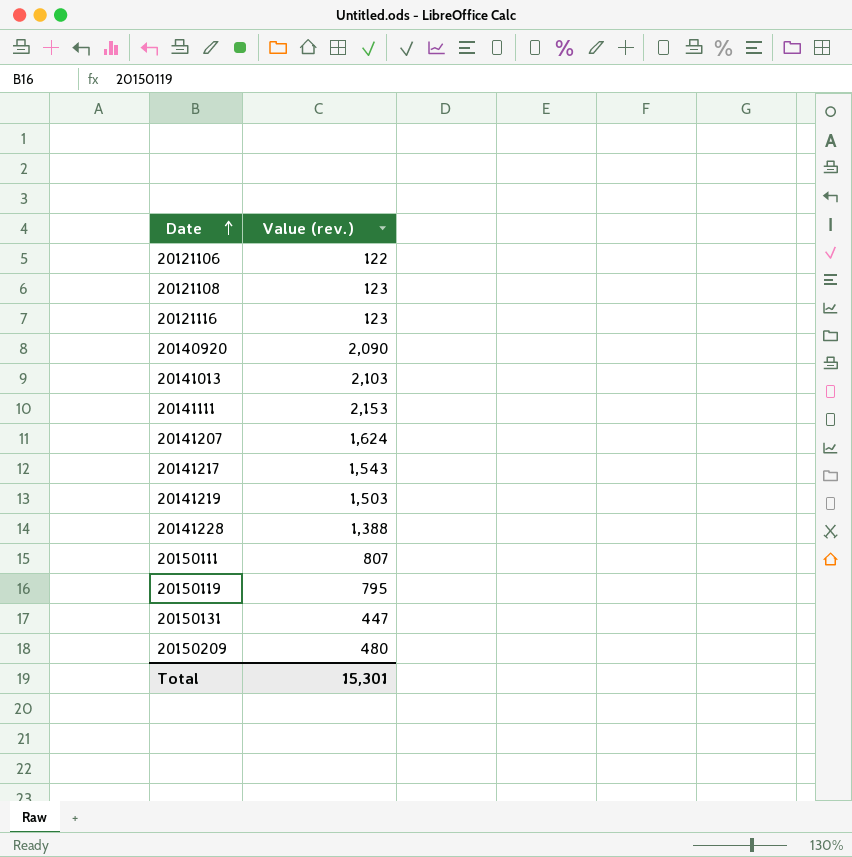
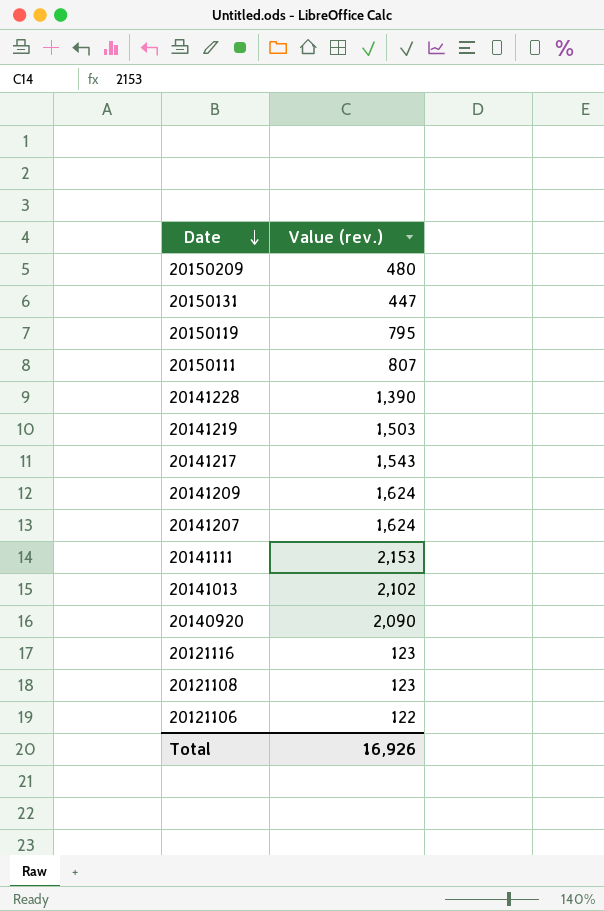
row order: Date ascending -> Date descending
20141228 | Value (rev.): 1,388 -> 1,390
row 20141209: none -> 1,624
20141013 | Value (rev.): 2,103 -> 2,102
Total | Value (rev.): 15,301 -> 16,926

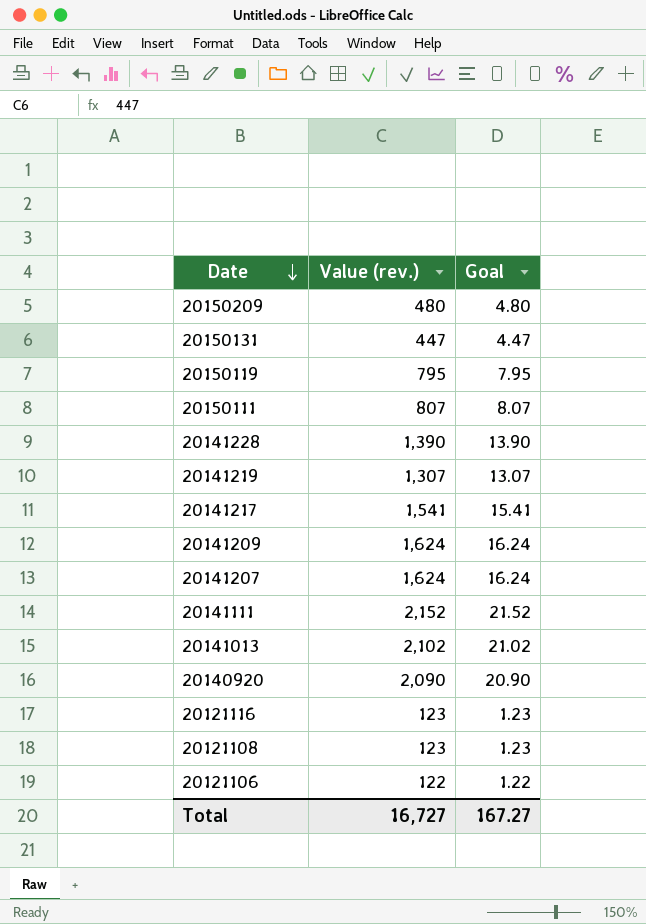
column Goal | formula: none -> [Value (rev.)] * 0.01
20141219 | Value (rev.): 1,503 -> 1,307
20141217 | Value (rev.): 1,543 -> 1,541
20141111 | Value (rev.): 2,153 -> 2,152
Total | Value (rev.): 16,926 -> 16,727

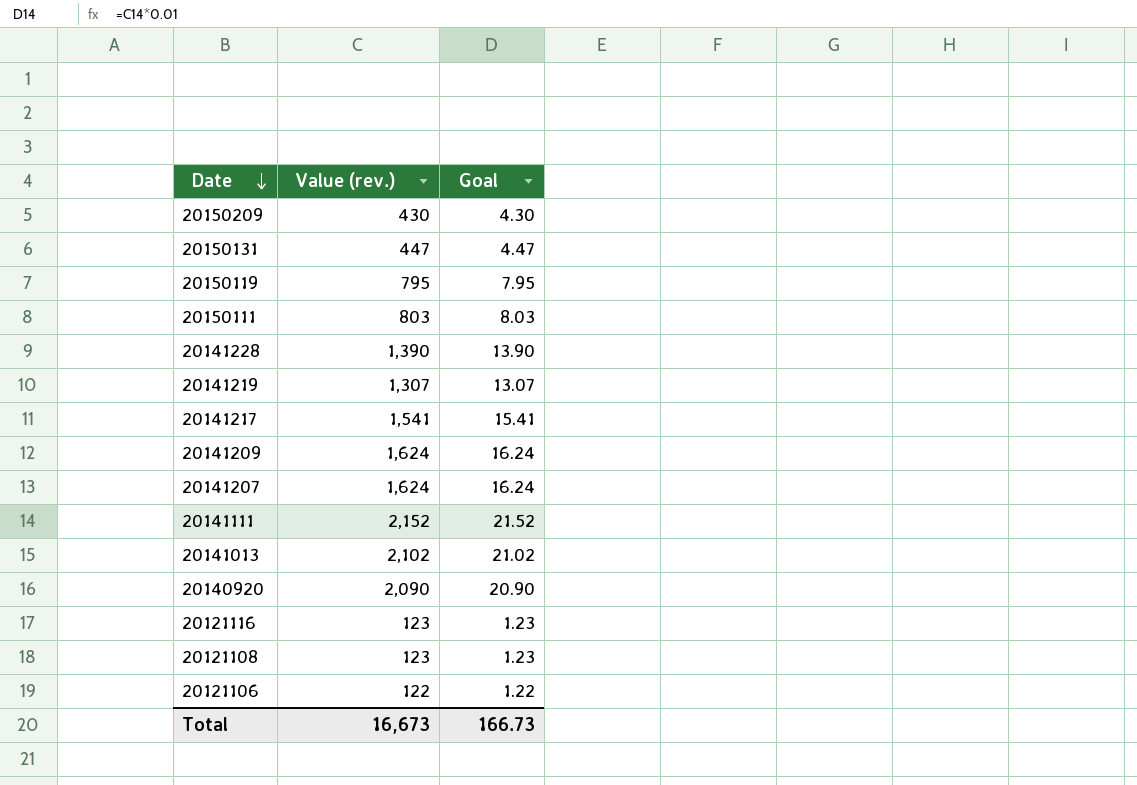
20150209 | Value (rev.): 480 -> 430
20150209 | Goal: 4.80 -> 4.30
20150111 | Value (rev.): 807 -> 803
20150111 | Goal: 8.07 -> 8.03
Total | Value (rev.): 16,727 -> 16,673
Total | Goal: 167.27 -> 166.73

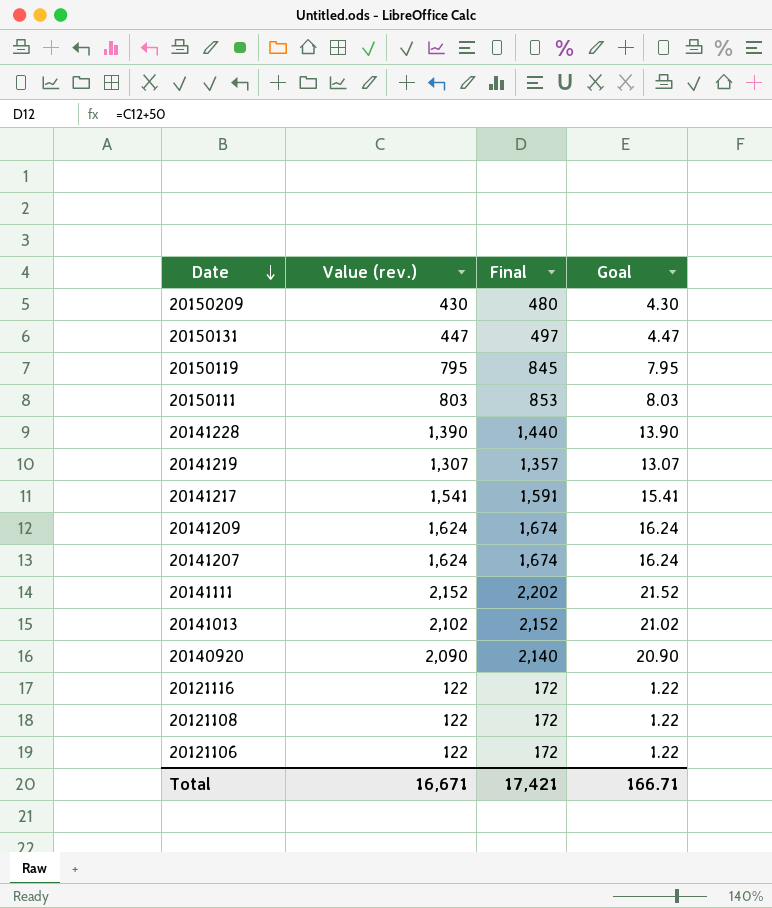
column Final | formula: none -> [Value (rev.)] + 50
20121116 | Value (rev.): 123 -> 122
20121116 | Goal: 1.23 -> 1.22
20121108 | Value (rev.): 123 -> 122
20121108 | Goal: 1.23 -> 1.22
Total | Value (rev.): 16,673 -> 16,671
Total | Goal: 166.73 -> 166.71

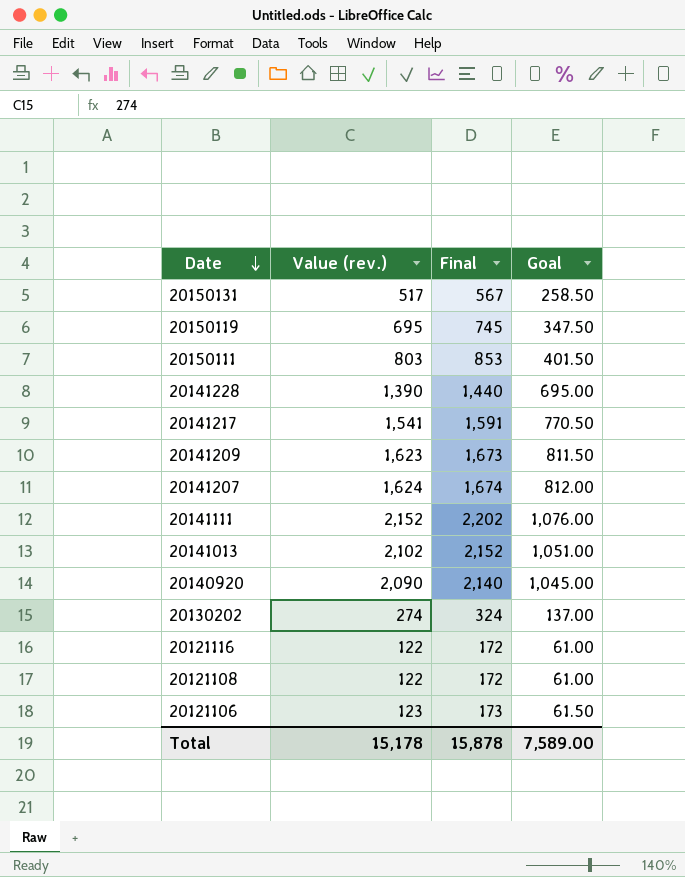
column Goal | formula: [Value (rev.)] * 0.01 -> [Value (rev.)] * 0.5
row 20150209: 430 | 480 | 4.30 -> none
row 20141219: 1,307 | 1,357 | 13.07 -> none
20150131 | Value (rev.): 447 -> 517
20150131 | Final: 497 -> 567
20150119 | Value (rev.): 795 -> 695
20150119 | Final: 845 -> 745
20141209 | Value (rev.): 1,624 -> 1,623
20141209 | Final: 1,674 -> 1,673
row 20130202: none -> 274 | 324 | 137.00
20121106 | Value (rev.): 122 -> 123
20121106 | Final: 172 -> 173
Total | Value (rev.): 16,671 -> 15,178
Total | Final: 17,421 -> 15,878
Total | Goal: 166.71 -> 7,589.00

